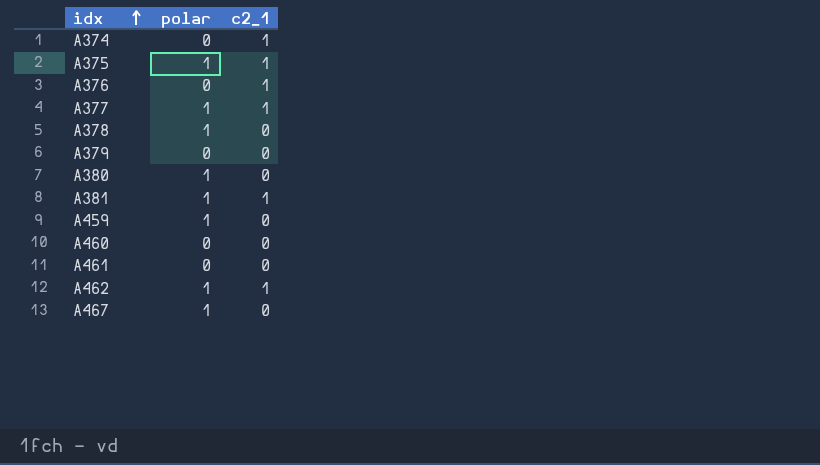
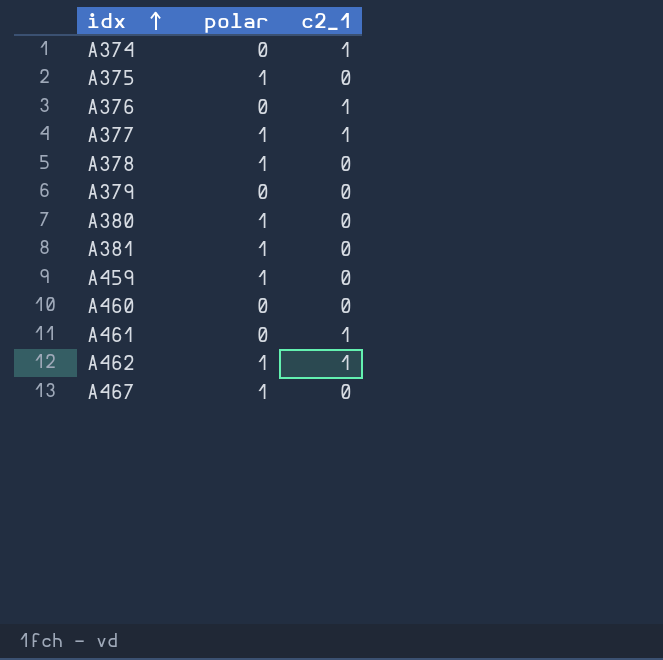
A375 | c2_1: 1 -> 0
A381 | c2_1: 1 -> 0
A461 | c2_1: 0 -> 1

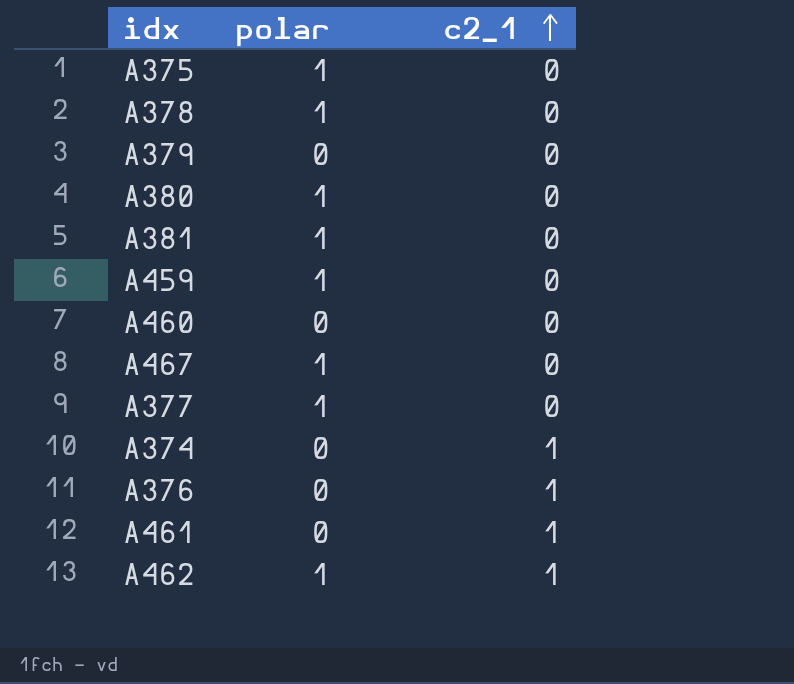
row order: idx ascending -> c2_1 ascending
A377 | c2_1: 1 -> 0

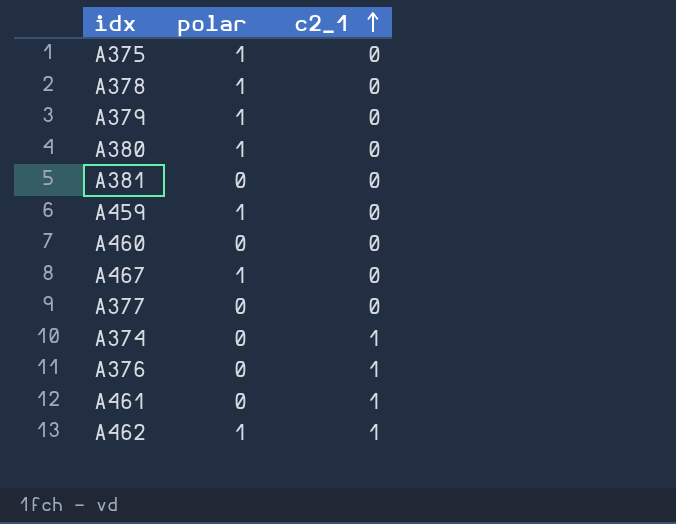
A379 | polar: 0 -> 1
A381 | polar: 1 -> 0
A377 | polar: 1 -> 0

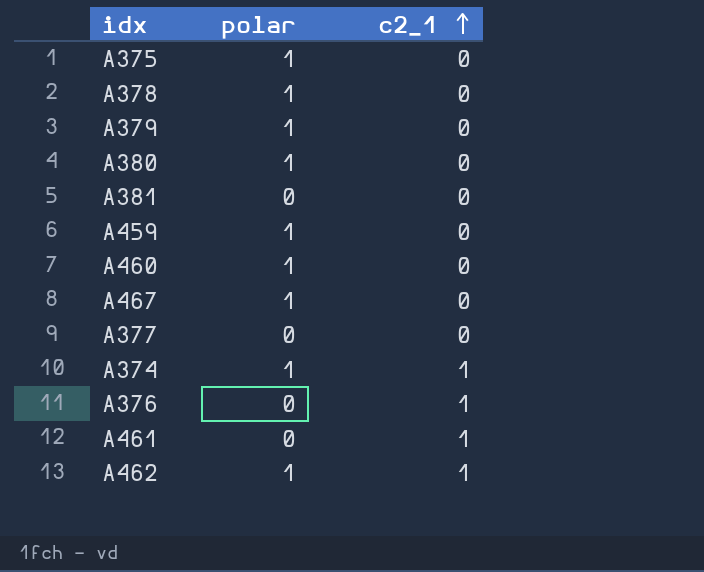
A460 | polar: 0 -> 1
A374 | polar: 0 -> 1

